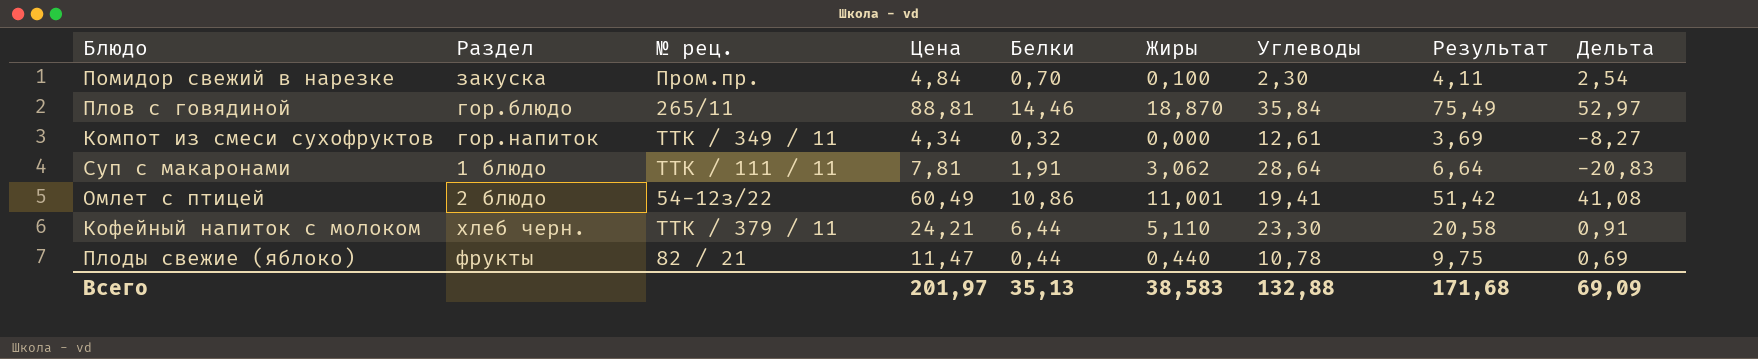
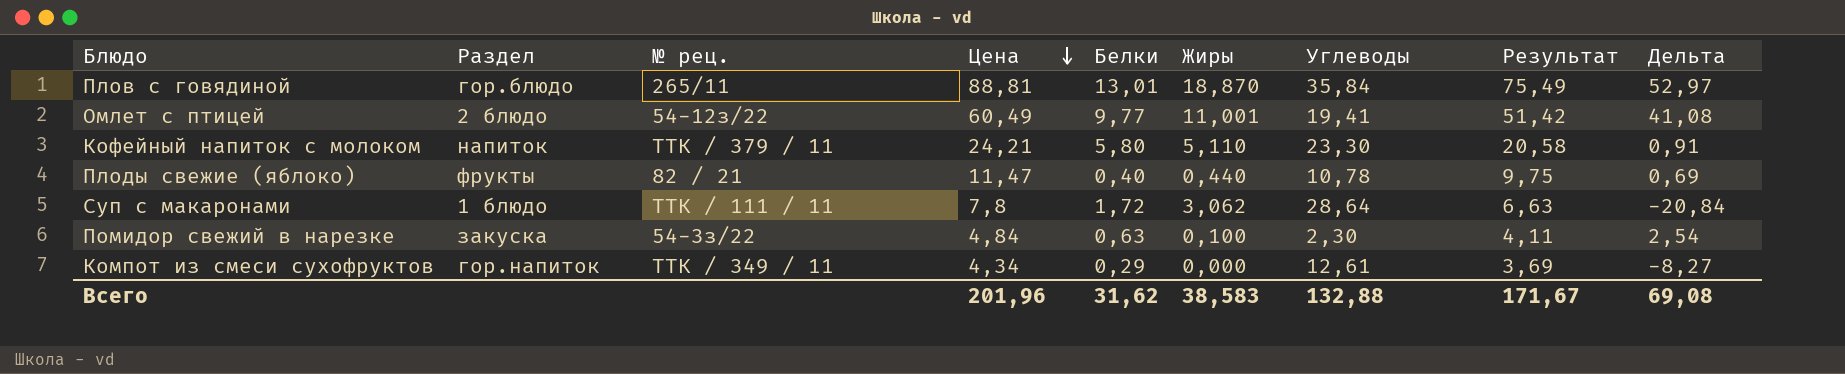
row order: none -> Цена descending
Плов с говядиной | Белки: 14,46 -> 13,01
Омлет с птицей | Белки: 10,86 -> 9,77
Кофейный напиток с молоком | Раздел: хлеб черн. -> напиток
Кофейный напиток с молоком | Белки: 6,44 -> 5,80
Плоды свежие (яблоко) | Белки: 0,44 -> 0,40
Суп с макаронами | Цена: 7,81 -> 7,8
Суп с макаронами | Белки: 1,91 -> 1,72
Суп с макаронами | Результат: 6,64 -> 6,63
Суп с макаронами | Дельта: -20,83 -> -20,84
Помидор свежий в нарезке | № рец.: Пром.пр. -> 54-3з/22
Помидор свежий в нарезке | Белки: 0,70 -> 0,63
Компот из смеси сухофруктов | Белки: 0,32 -> 0,29
Всего | Цена: 201,97 -> 201,96
Всего | Белки: 35,13 -> 31,62
Всего | Результат: 171,68 -> 171,67
Всего | Дельта: 69,09 -> 69,08

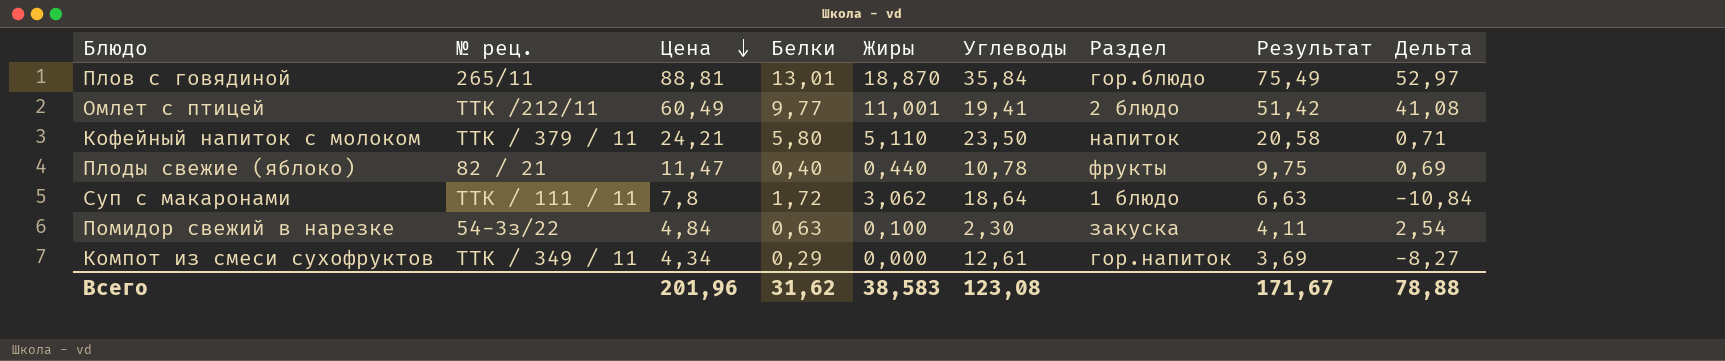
column Раздел | position: 2 -> 7
Омлет с птицей | № рец.: 54-12з/22 -> ТТК /212/11
Кофейный напиток с молоком | Углеводы: 23,30 -> 23,50
Кофейный напиток с молоком | Дельта: 0,91 -> 0,71
Суп с макаронами | Углеводы: 28,64 -> 18,64
Суп с макаронами | Дельта: -20,84 -> -10,84
Всего | Углеводы: 132,88 -> 123,08
Всего | Дельта: 69,08 -> 78,88

